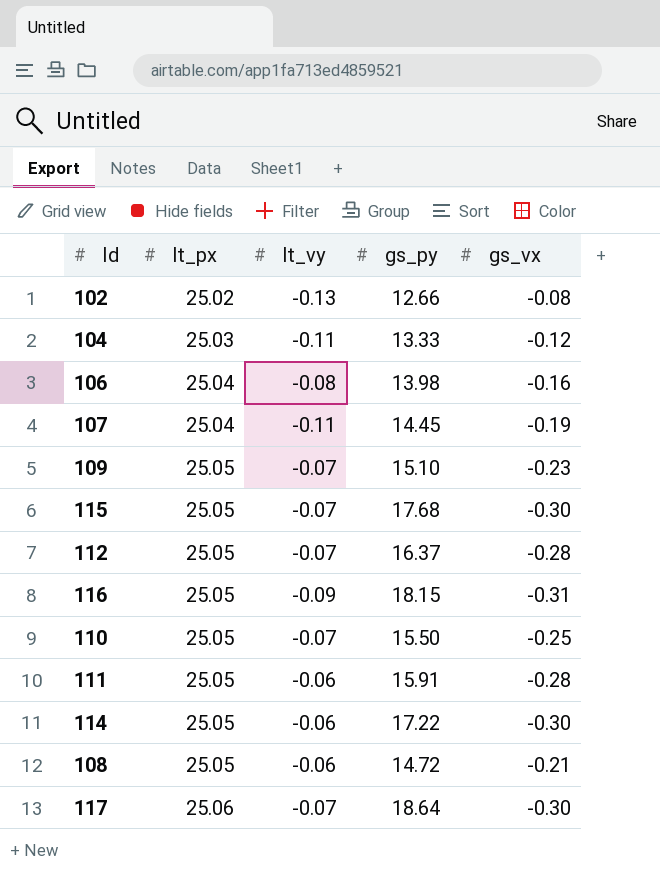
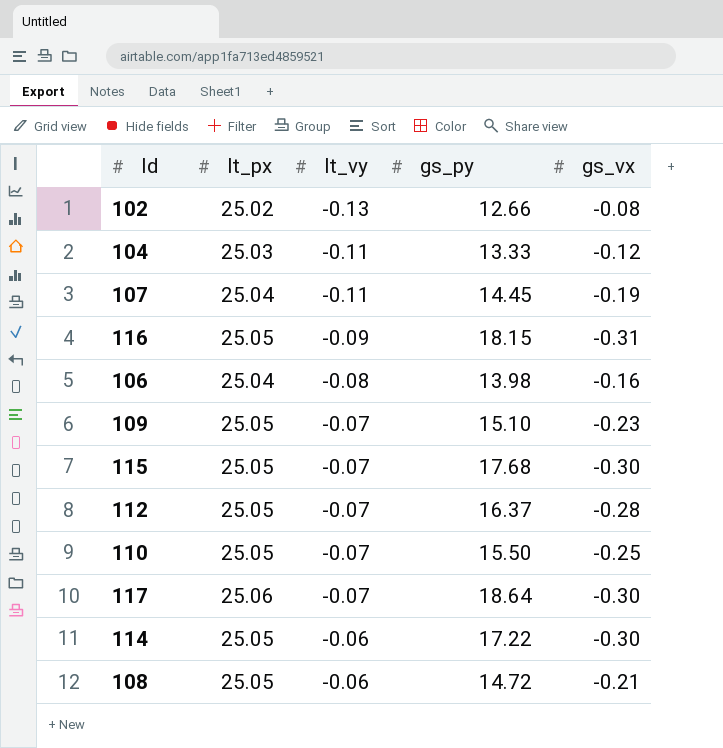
row order: lt_px ascending -> lt_vy ascending
row 111: 25.05 | -0.06 | 15.91 | -0.28 -> none

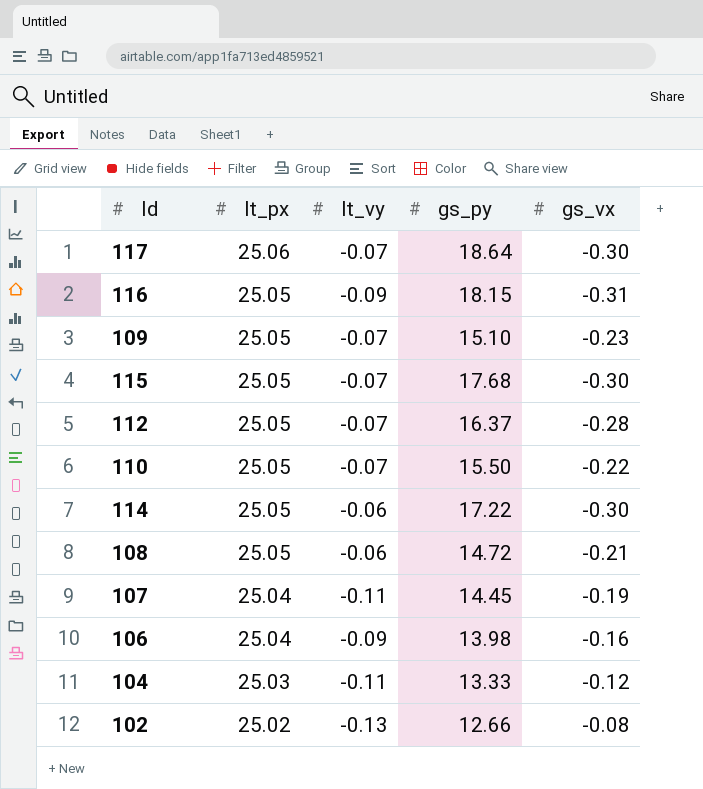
row order: lt_vy ascending -> lt_px descending
110 | gs_vx: -0.25 -> -0.22
106 | lt_vy: -0.08 -> -0.09

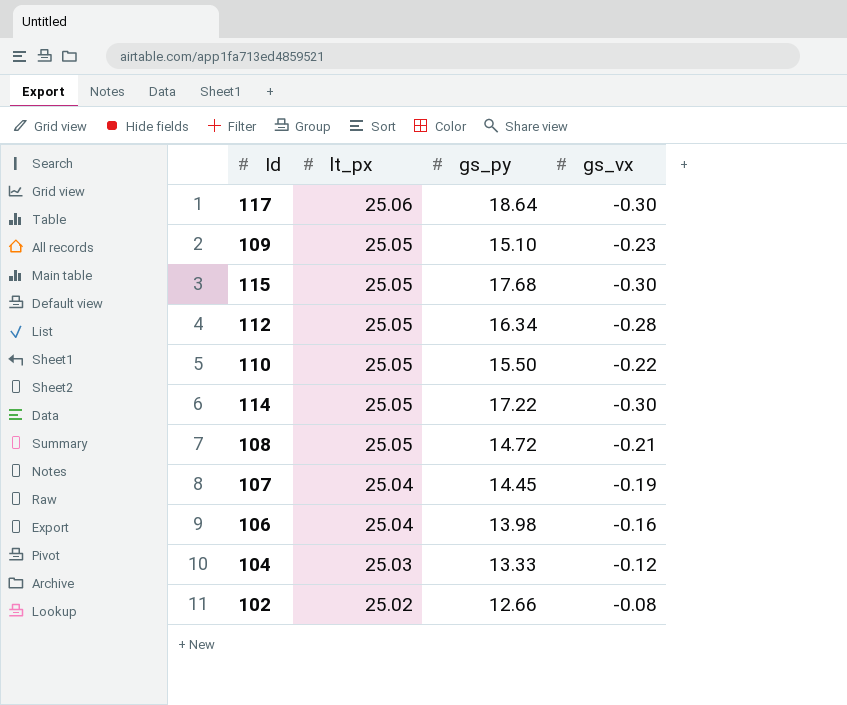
column lt_vy | position: 3 -> none
row 116: 25.05 | -0.09 | 18.15 | -0.31 -> none
112 | gs_py: 16.37 -> 16.34

